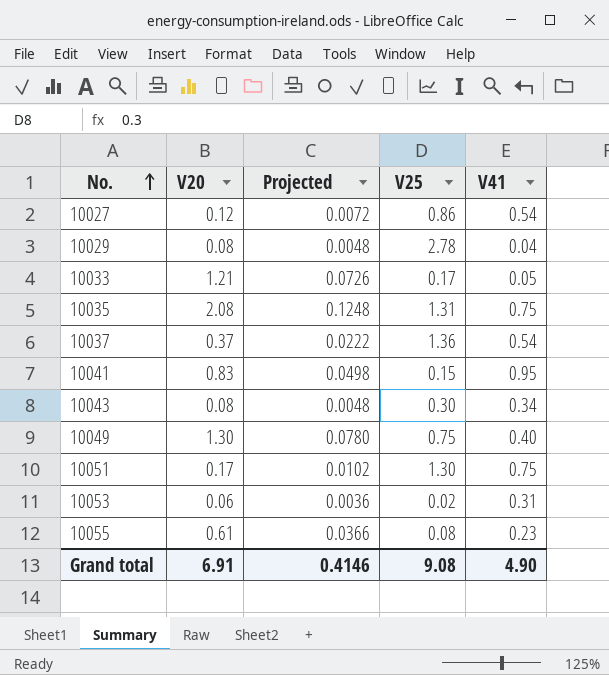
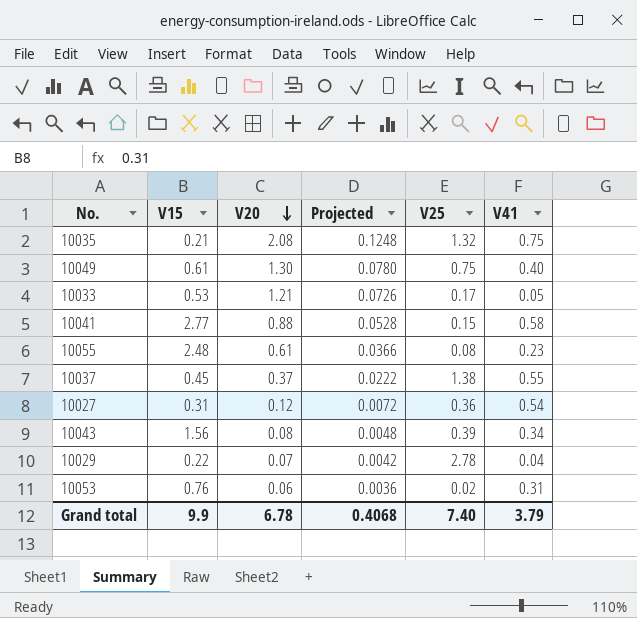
row order: No. ascending -> V20 descending
column V15 | position: none -> 2
row 10051: 0.17 | 0.0102 | 1.30 | 0.75 -> none
10035 | V25: 1.31 -> 1.32
10041 | V20: 0.83 -> 0.88
10041 | Projected: 0.0498 -> 0.0528
10041 | V41: 0.95 -> 0.58
10037 | V25: 1.36 -> 1.38
10037 | V41: 0.54 -> 0.55
10027 | V25: 0.86 -> 0.36
10043 | V25: 0.30 -> 0.39
10029 | V20: 0.08 -> 0.07
10029 | Projected: 0.0048 -> 0.0042
Grand total | V20: 6.91 -> 6.78
Grand total | Projected: 0.4146 -> 0.4068
Grand total | V25: 9.08 -> 7.40
Grand total | V41: 4.90 -> 3.79

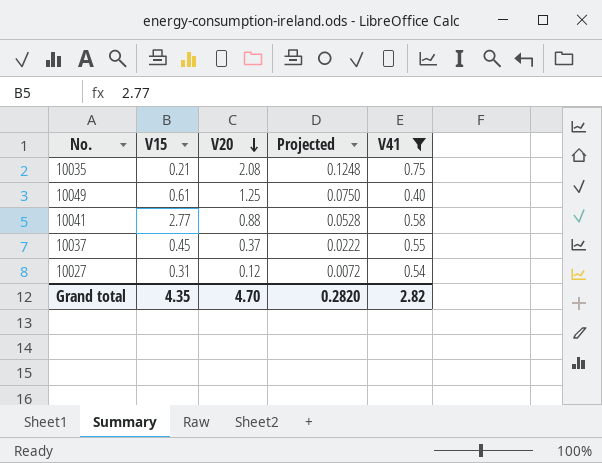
filter: none -> V41 >= 0.40
column V25 | position: 5 -> none
10049 | V20: 1.30 -> 1.25
10049 | Projected: 0.0780 -> 0.0750
Grand total | V15: 9.9 -> 4.35
Grand total | V20: 6.78 -> 4.70
Grand total | Projected: 0.4068 -> 0.2820
Grand total | V41: 3.79 -> 2.82

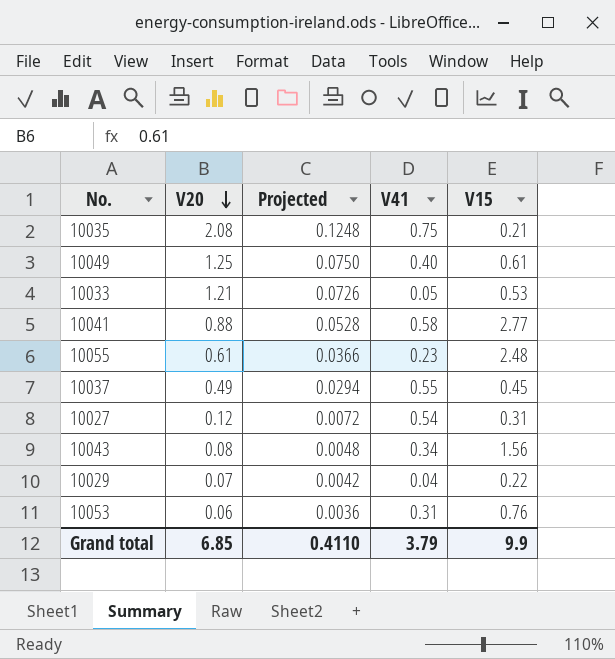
filter: V41 >= 0.40 -> none
column V15 | position: 2 -> 5
10037 | V20: 0.37 -> 0.49
10037 | Projected: 0.0222 -> 0.0294
Grand total | V20: 4.70 -> 6.85
Grand total | Projected: 0.2820 -> 0.4110
Grand total | V41: 2.82 -> 3.79
Grand total | V15: 4.35 -> 9.9

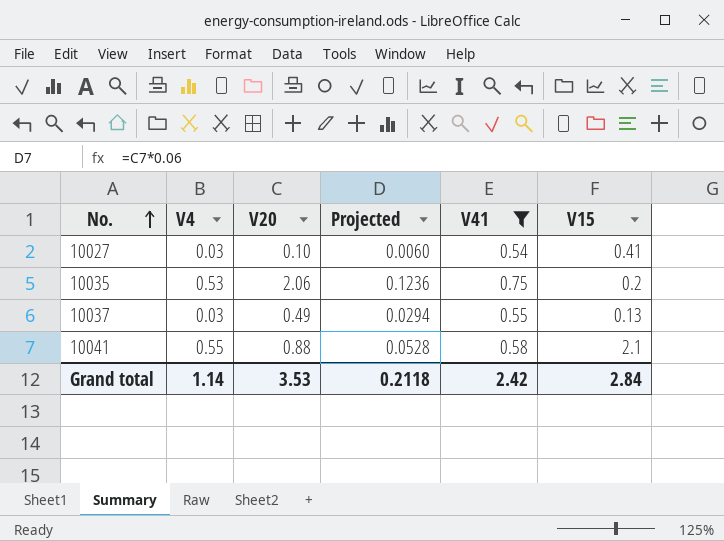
filter: none -> V41 >= 0.54
row order: V20 descending -> No. ascending
column V4 | position: none -> 2
10027 | V20: 0.12 -> 0.10
10027 | Projected: 0.0072 -> 0.0060
10027 | V15: 0.31 -> 0.41
10035 | V20: 2.08 -> 2.06
10035 | Projected: 0.1248 -> 0.1236
10035 | V15: 0.21 -> 0.2
10037 | V15: 0.45 -> 0.13
10041 | V15: 2.77 -> 2.1
Grand total | V20: 6.85 -> 3.53
Grand total | Projected: 0.4110 -> 0.2118
Grand total | V41: 3.79 -> 2.42
Grand total | V15: 9.9 -> 2.84

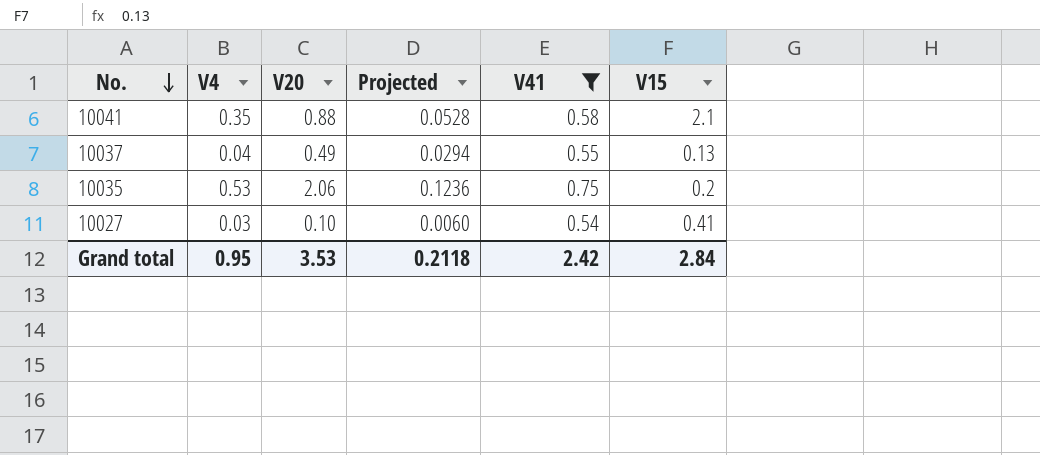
row order: No. ascending -> No. descending
10041 | V4: 0.55 -> 0.35
10037 | V4: 0.03 -> 0.04
Grand total | V4: 1.14 -> 0.95

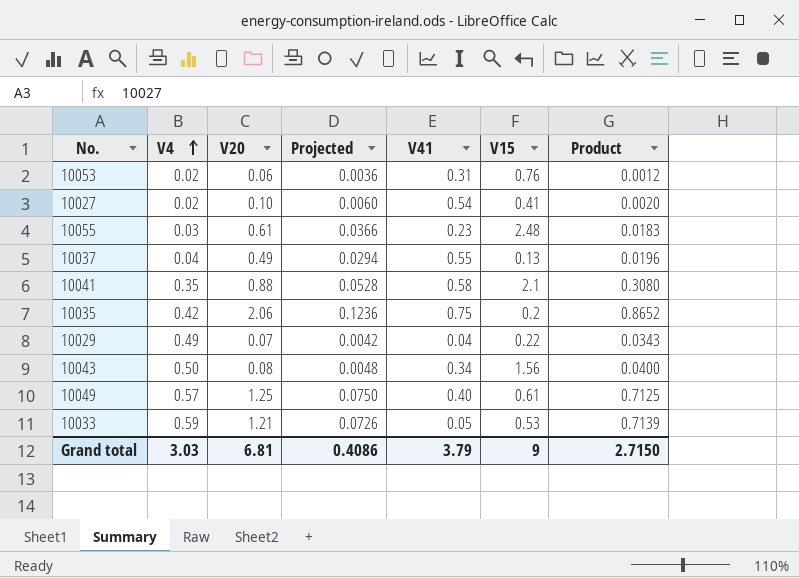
filter: V41 >= 0.54 -> none
row order: No. descending -> V4 ascending
column Product | formula: none -> [V4] * [V20]
10027 | V4: 0.03 -> 0.02
10035 | V4: 0.53 -> 0.42
Grand total | V4: 0.95 -> 3.03
Grand total | V20: 3.53 -> 6.81
Grand total | Projected: 0.2118 -> 0.4086
Grand total | V41: 2.42 -> 3.79
Grand total | V15: 2.84 -> 9

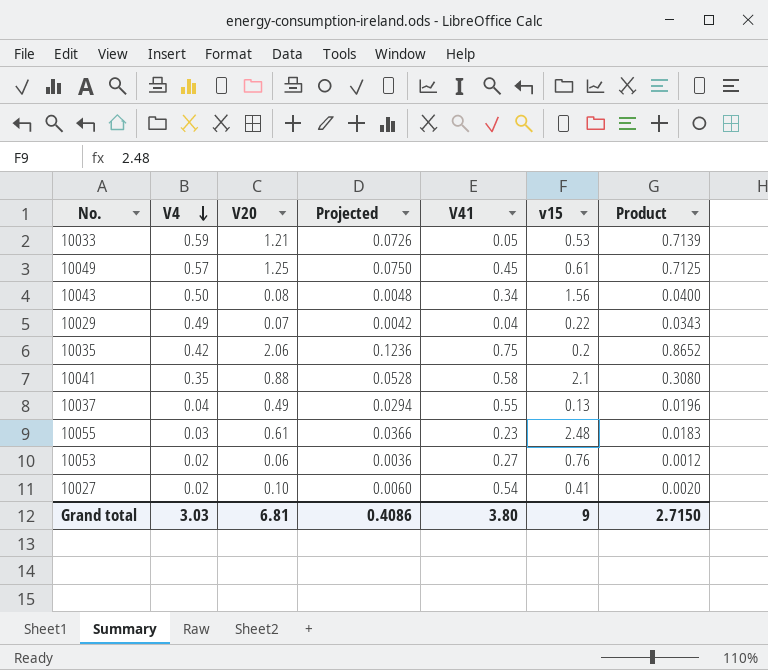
row order: V4 ascending -> V4 descending
column name: V15 -> v15
10049 | V41: 0.40 -> 0.45
10053 | V41: 0.31 -> 0.27
Grand total | V41: 3.79 -> 3.80

